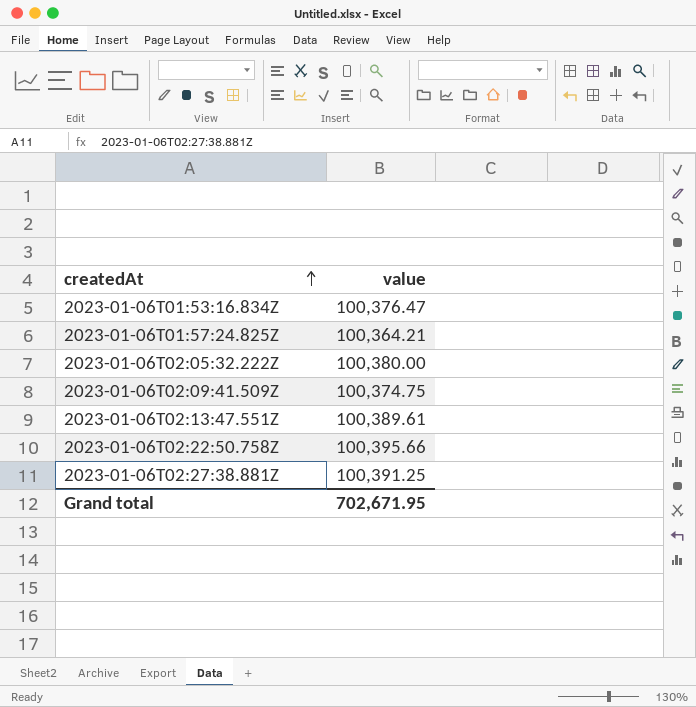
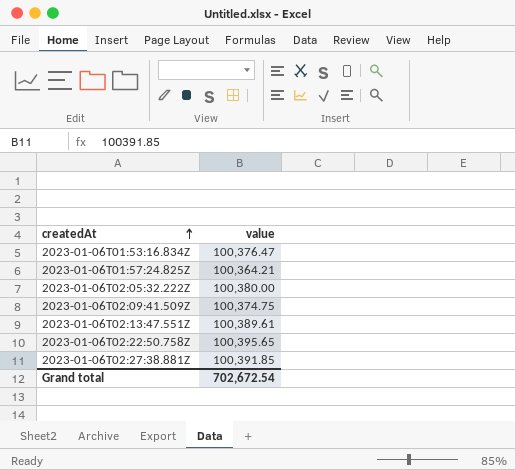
2023-01-06T02:22:50.758Z | value: 100,395.66 -> 100,395.65
2023-01-06T02:27:38.881Z | value: 100,391.25 -> 100,391.85
Grand total | value: 702,671.95 -> 702,672.54

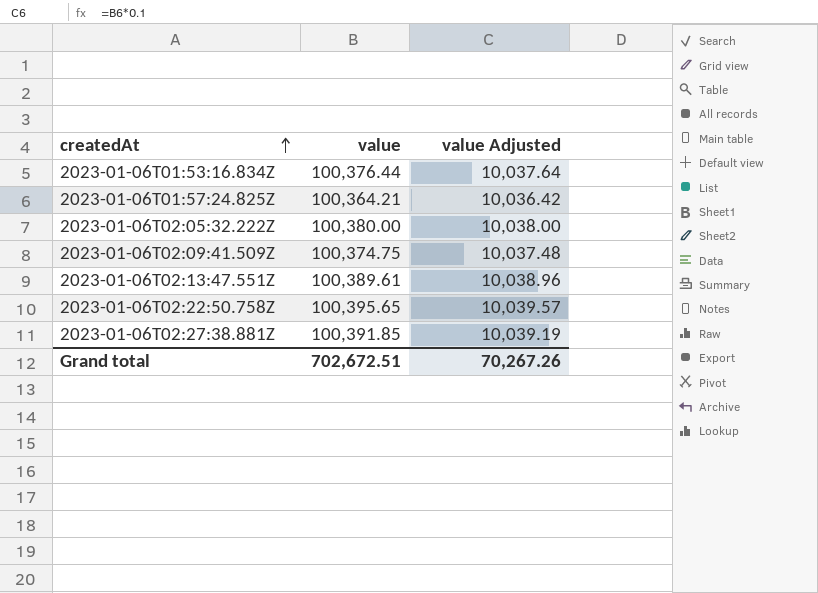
column value Adjusted | formula: none -> [value] * 0.1
2023-01-06T01:53:16.834Z | value: 100,376.47 -> 100,376.44
Grand total | value: 702,672.54 -> 702,672.51

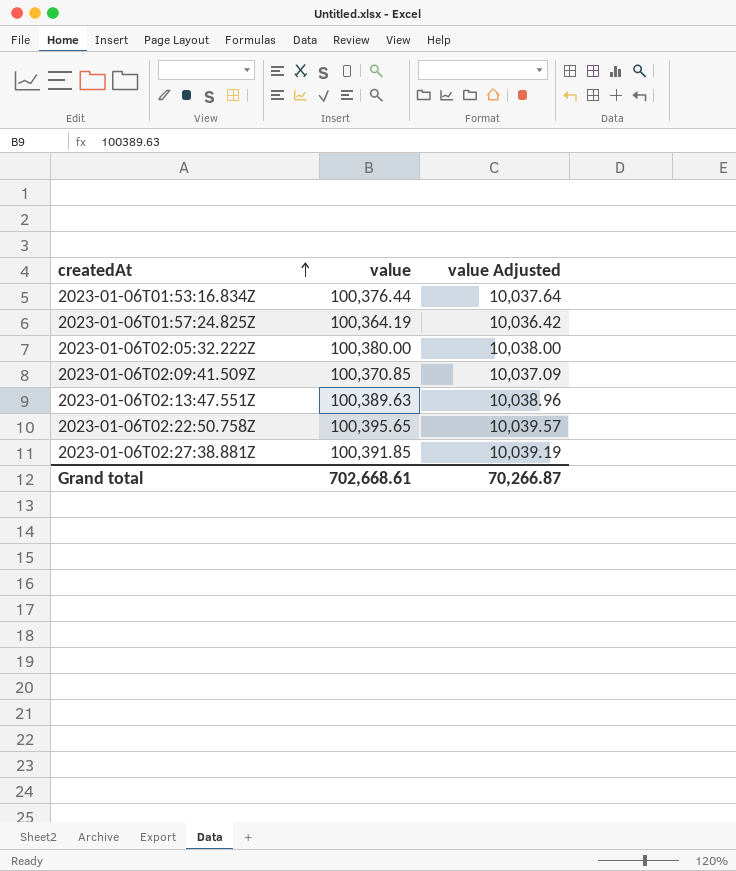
2023-01-06T01:57:24.825Z | value: 100,364.21 -> 100,364.19
2023-01-06T02:09:41.509Z | value: 100,374.75 -> 100,370.85
2023-01-06T02:09:41.509Z | value Adjusted: 10,037.48 -> 10,037.09
2023-01-06T02:13:47.551Z | value: 100,389.61 -> 100,389.63
Grand total | value: 702,672.51 -> 702,668.61
Grand total | value Adjusted: 70,267.26 -> 70,266.87

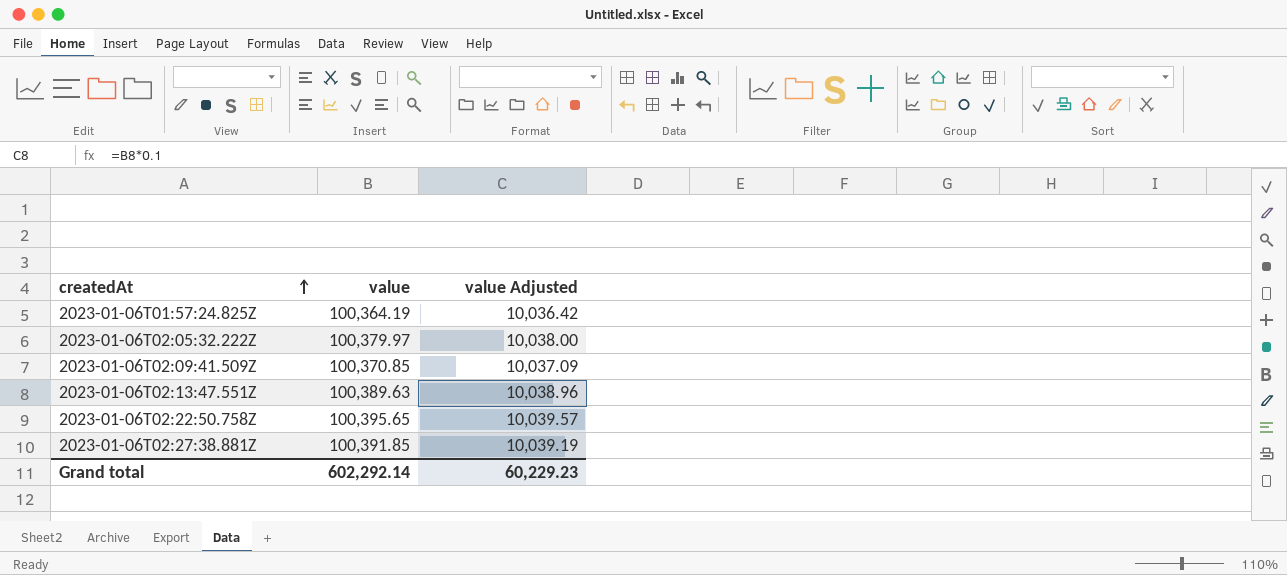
row 2023-01-06T01:53:16.834Z: 100,376.44 | 10,037.64 -> none
2023-01-06T02:05:32.222Z | value: 100,380.00 -> 100,379.97
Grand total | value: 702,668.61 -> 602,292.14
Grand total | value Adjusted: 70,266.87 -> 60,229.23

